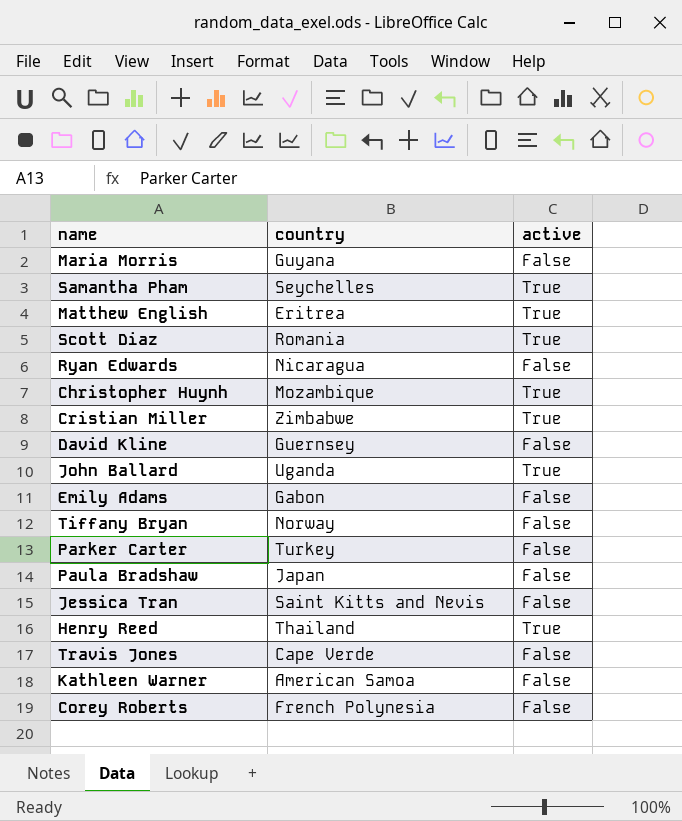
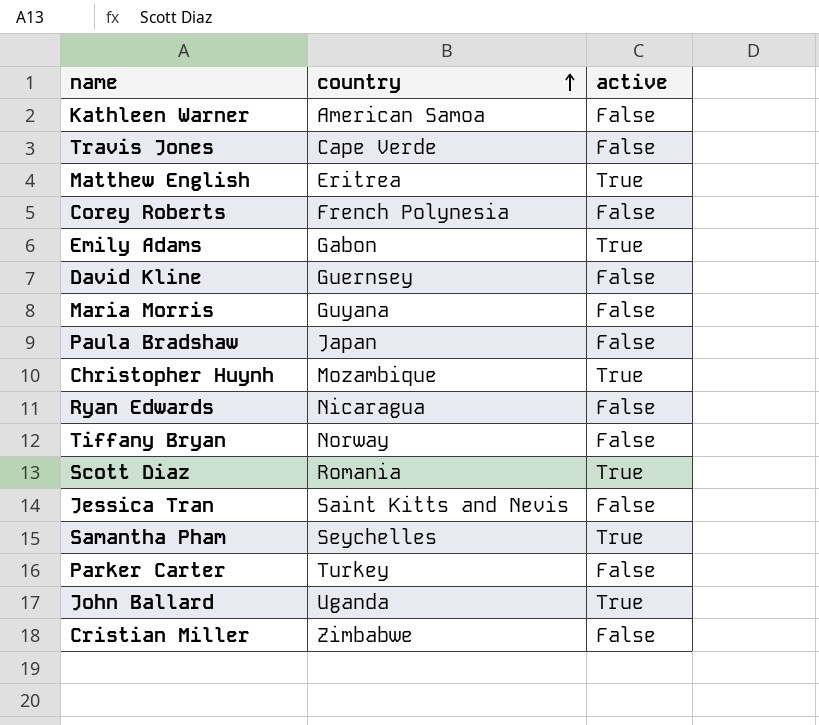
row order: none -> country ascending
row Henry Reed: Thailand | True -> none
Emily Adams | active: False -> True
Cristian Miller | active: True -> False

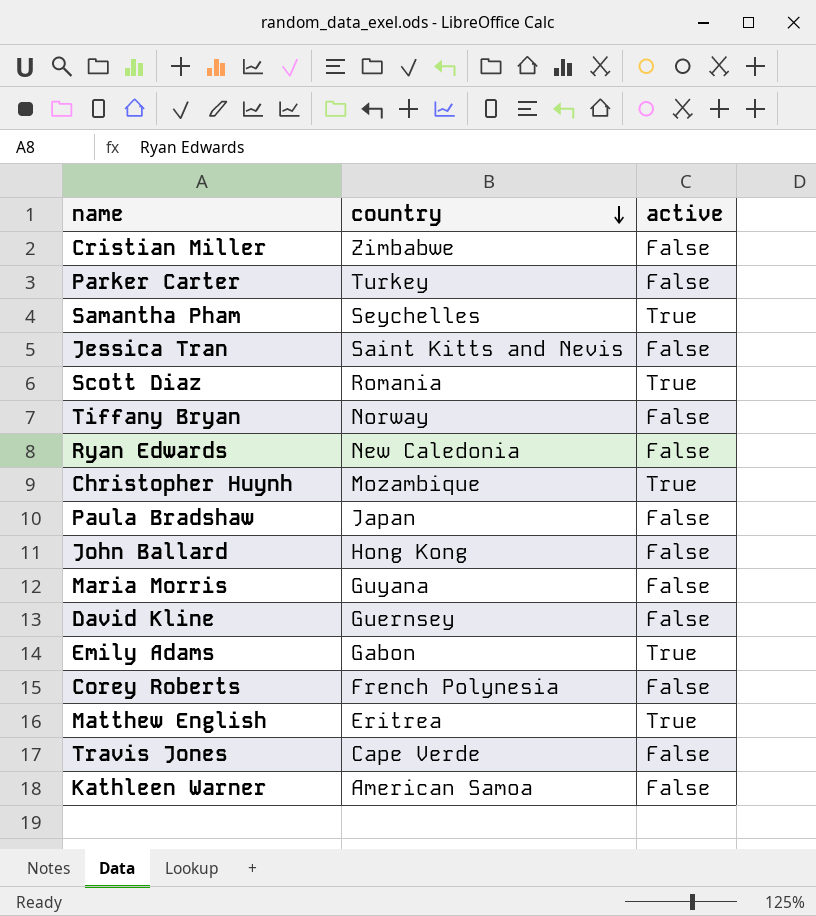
row order: country ascending -> country descending
Ryan Edwards | country: Nicaragua -> New Caledonia
John Ballard | country: Uganda -> Hong Kong
John Ballard | active: True -> False

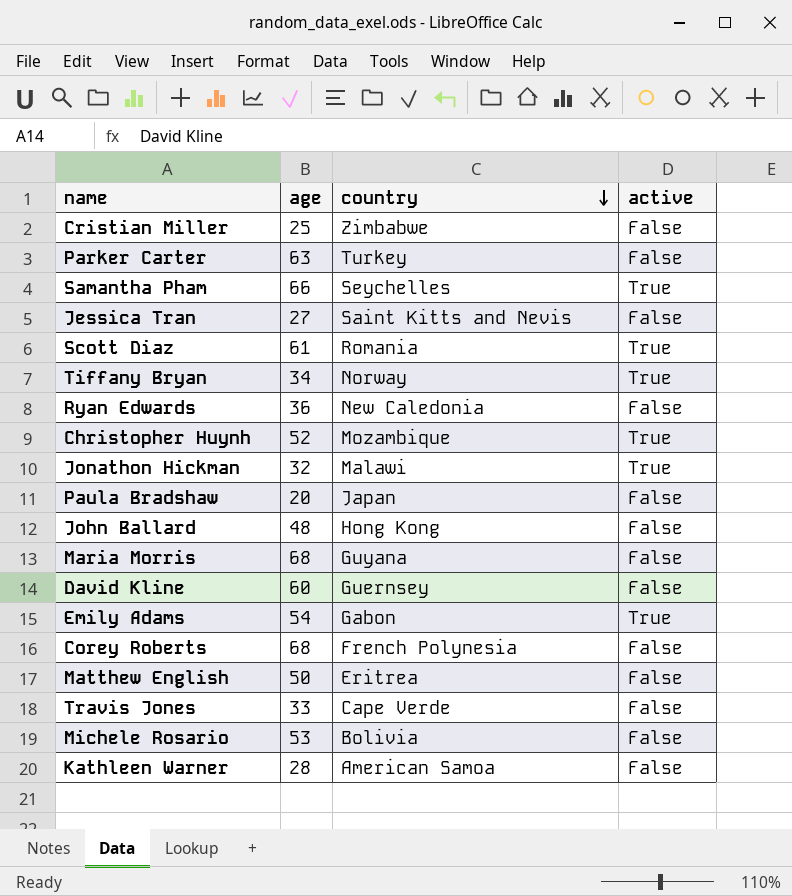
column age | position: none -> 2
Tiffany Bryan | active: False -> True
row Jonathon Hickman: none -> 32 | Malawi | True
Matthew English | active: True -> False
row Michele Rosario: none -> 53 | Bolivia | False

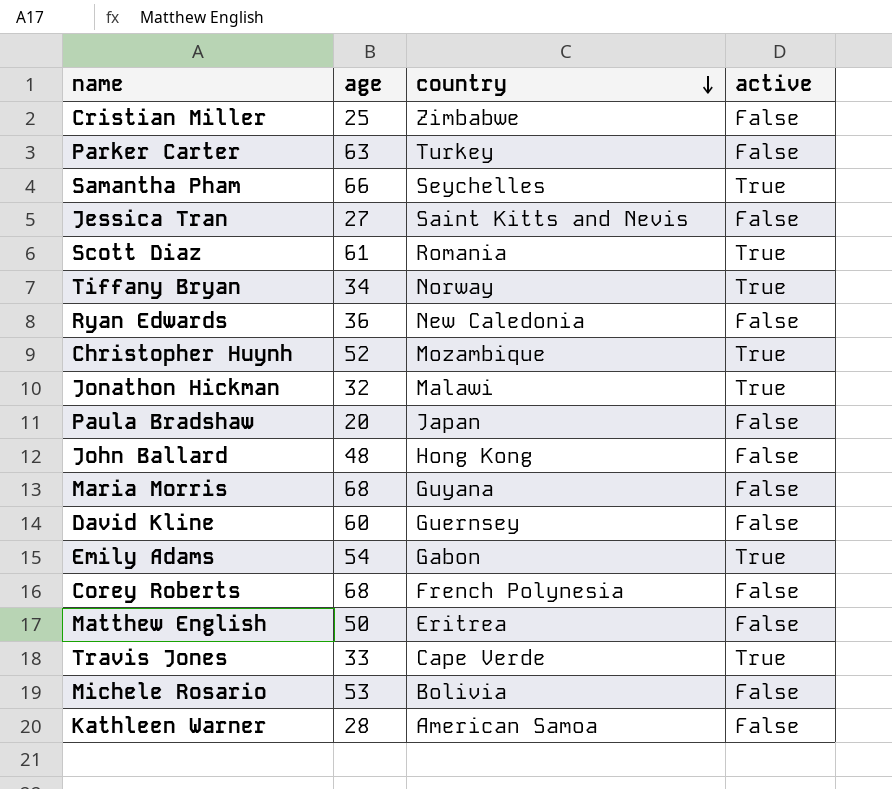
Travis Jones | active: False -> True

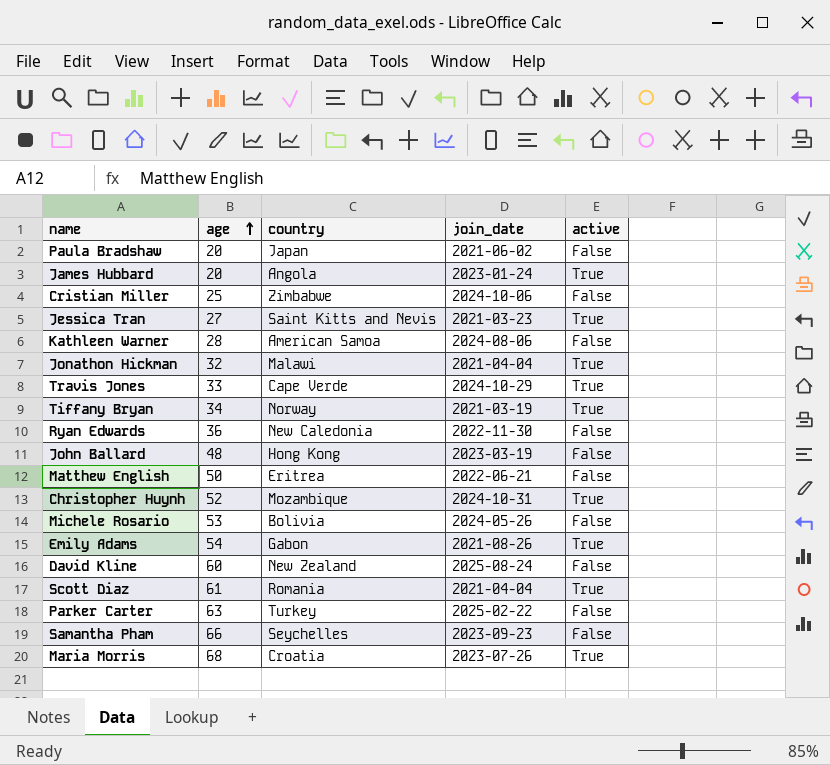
row order: country descending -> age ascending
column join_date | position: none -> 4
row Corey Roberts: 68 | French Polynesia | False -> none
row James Hubbard: none -> 20 | Angola | 2023-01-24 | True
Jessica Tran | active: False -> True
David Kline | country: Guernsey -> New Zealand
Samantha Pham | active: True -> False
Maria Morris | country: Guyana -> Croatia
Maria Morris | active: False -> True

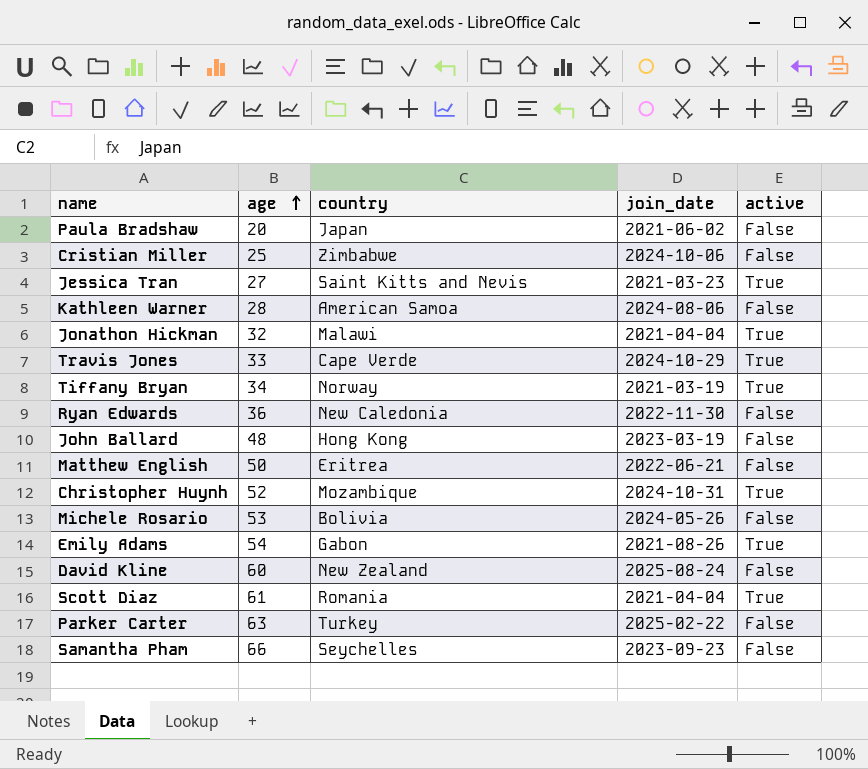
row James Hubbard: 20 | Angola | 2023-01-24 | True -> none
row Maria Morris: 68 | Croatia | 2023-07-26 | True -> none

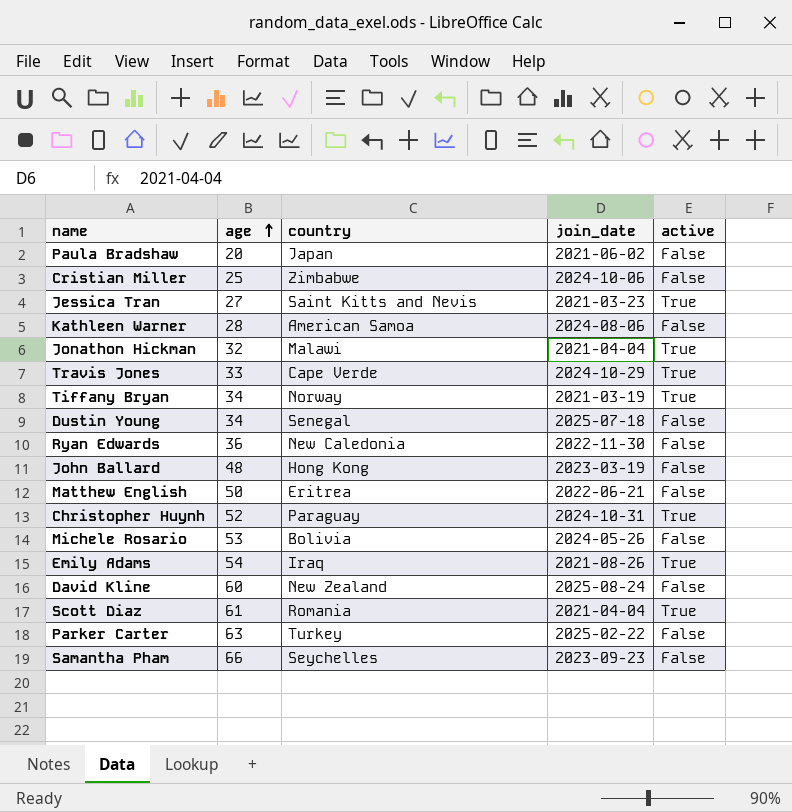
row Dustin Young: none -> 34 | Senegal | 2025-07-18 | False
Christopher Huynh | country: Mozambique -> Paraguay
Emily Adams | country: Gabon -> Iraq

